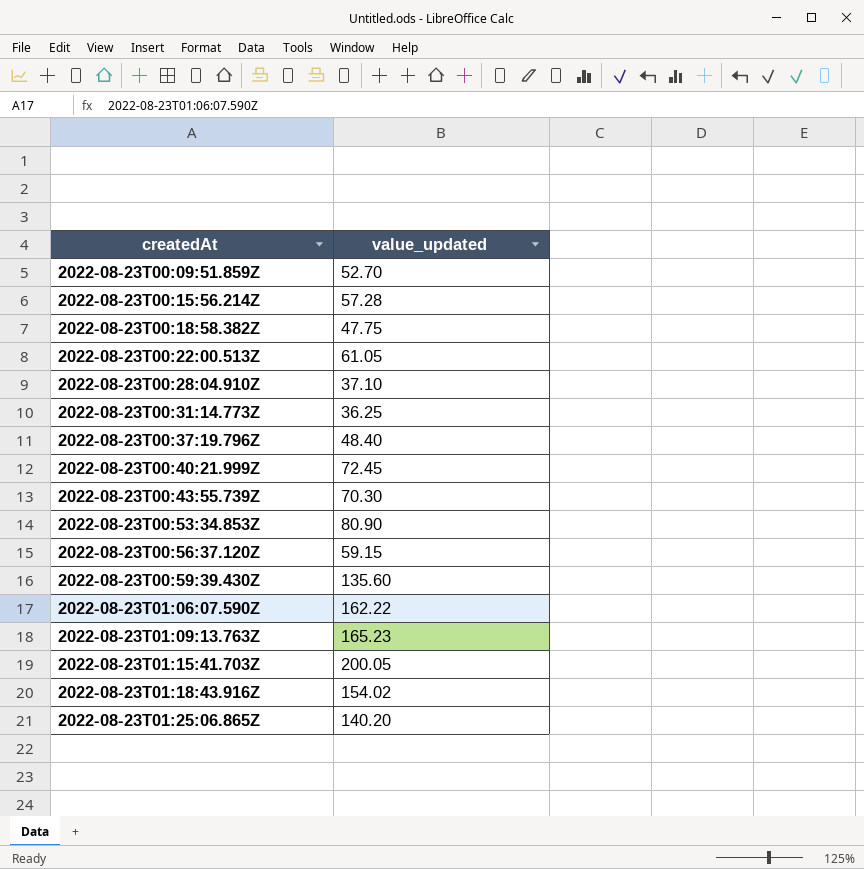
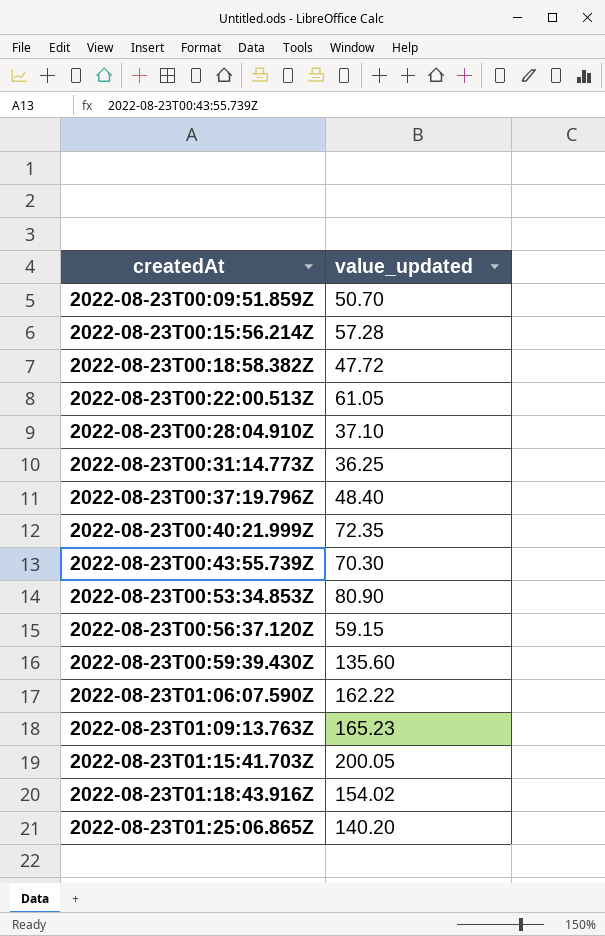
2022-08-23T00:09:51.859Z | value_updated: 52.70 -> 50.70
2022-08-23T00:18:58.382Z | value_updated: 47.75 -> 47.72
2022-08-23T00:40:21.999Z | value_updated: 72.45 -> 72.35

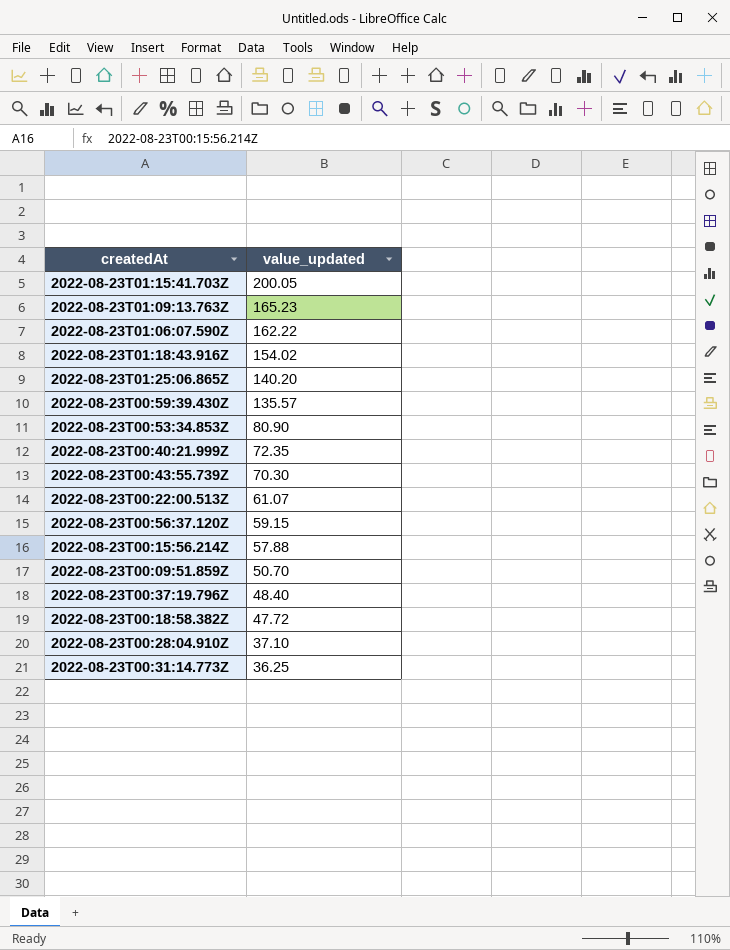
row order: createdAt ascending -> value_updated descending
2022-08-23T00:59:39.430Z | value_updated: 135.60 -> 135.57
2022-08-23T00:22:00.513Z | value_updated: 61.05 -> 61.07
2022-08-23T00:15:56.214Z | value_updated: 57.28 -> 57.88

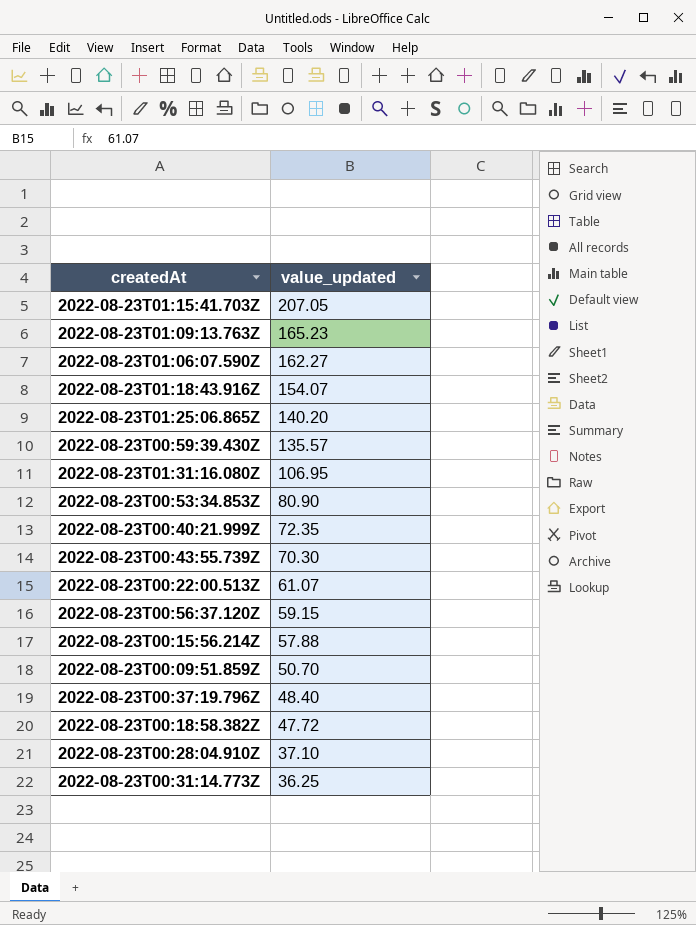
2022-08-23T01:15:41.703Z | value_updated: 200.05 -> 207.05
2022-08-23T01:06:07.590Z | value_updated: 162.22 -> 162.27
2022-08-23T01:18:43.916Z | value_updated: 154.02 -> 154.07
row 2022-08-23T01:31:16.080Z: none -> 106.95

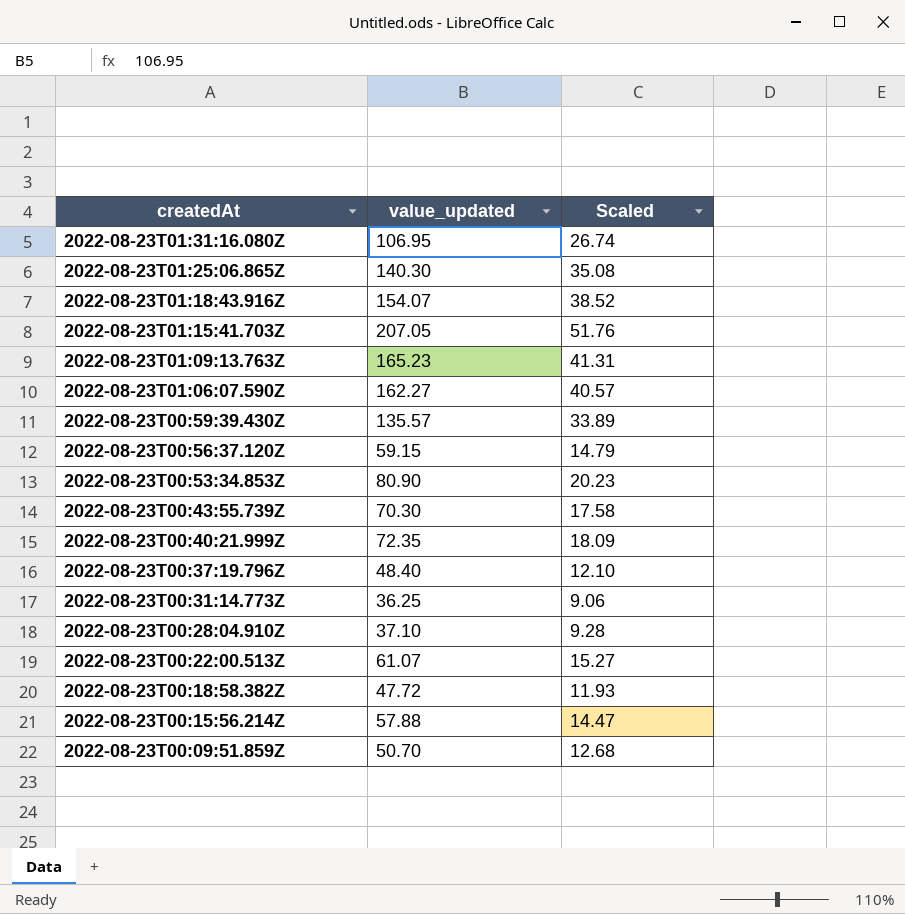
row order: value_updated descending -> createdAt descending
column Scaled | formula: none -> [value_updated] * 0.25
2022-08-23T01:25:06.865Z | value_updated: 140.20 -> 140.30

